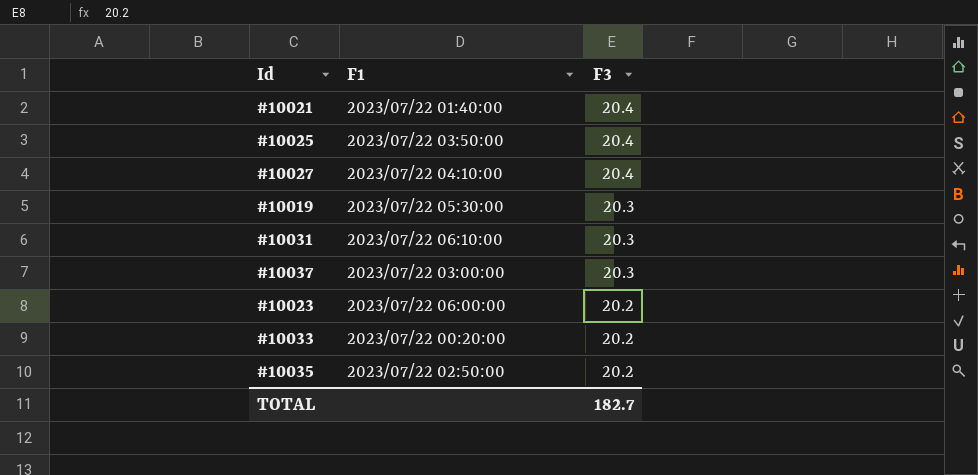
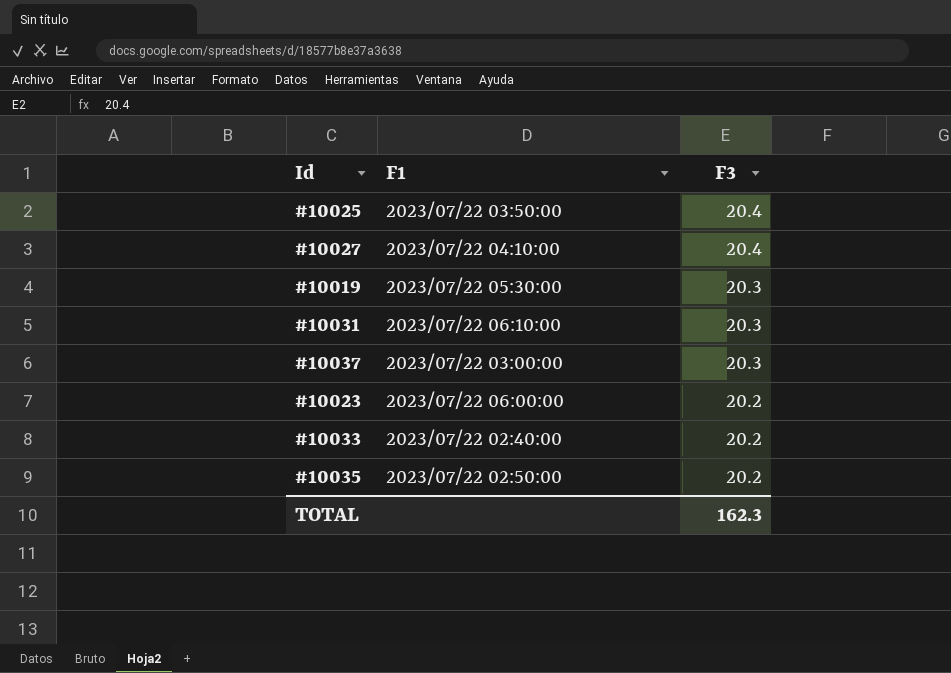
row #10021: 2023/07/22 01:40:00 | 20.4 -> none
#10033 | F1: 2023/07/22 00:20:00 -> 2023/07/22 02:40:00
TOTAL | F3: 182.7 -> 162.3

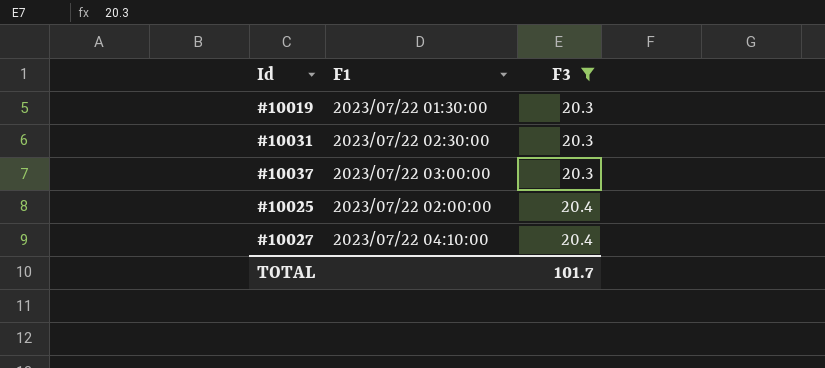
filter: none -> F3 != 20.2
row order: F3 descending -> F3 ascending
#10019 | F1: 2023/07/22 05:30:00 -> 2023/07/22 01:30:00
#10031 | F1: 2023/07/22 06:10:00 -> 2023/07/22 02:30:00
#10025 | F1: 2023/07/22 03:50:00 -> 2023/07/22 02:00:00
TOTAL | F3: 162.3 -> 101.7

